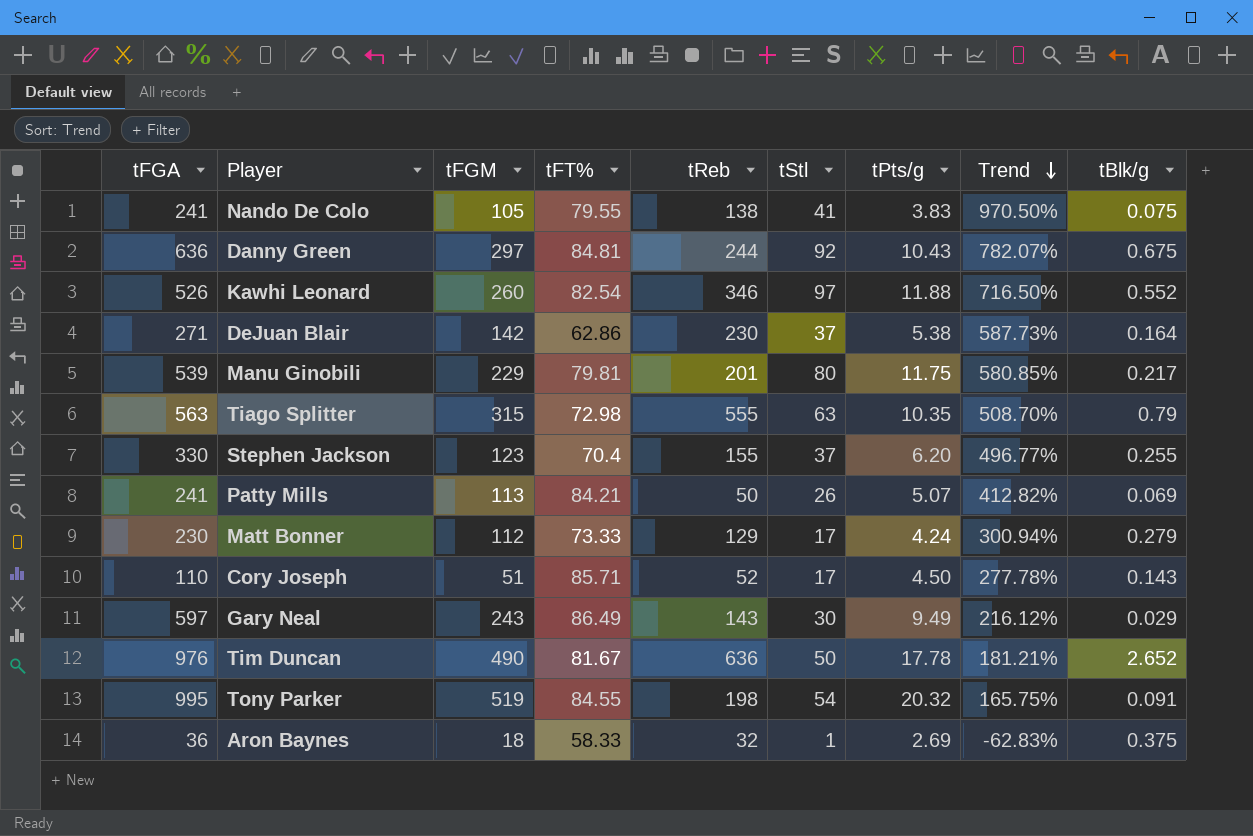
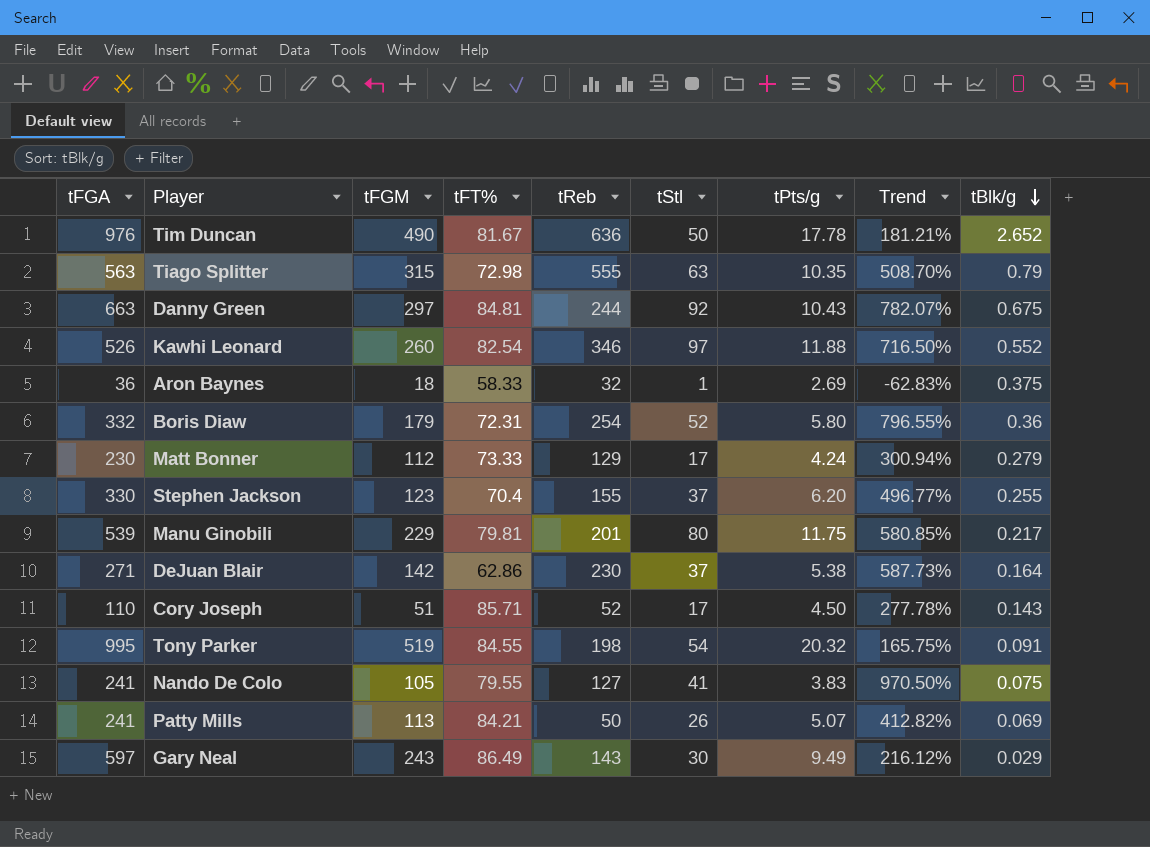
row order: Trend descending -> tBlk/g descending
Danny Green | tFGA: 636 -> 663
row Boris Diaw: none -> 332 | 179 | 72.31 | 254 | 52 | 5.80 | 796.55% | 0.36
Nando De Colo | tReb: 138 -> 127

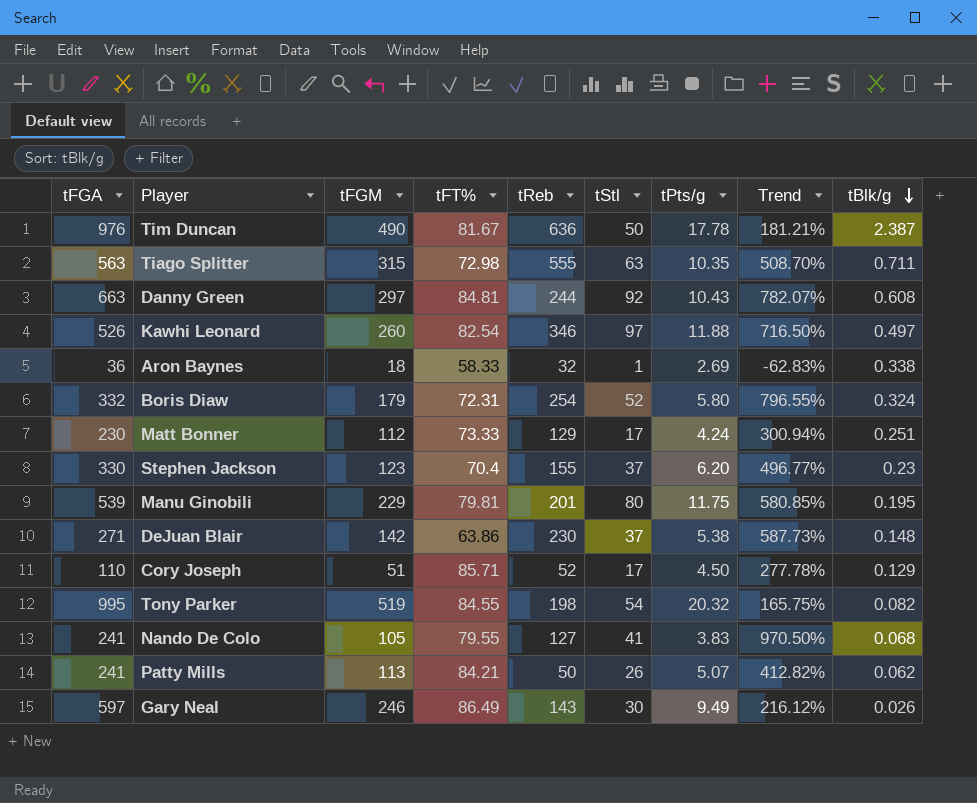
Tim Duncan | tBlk/g: 2.652 -> 2.387
Tiago Splitter | tBlk/g: 0.79 -> 0.711
Danny Green | tBlk/g: 0.675 -> 0.608
Kawhi Leonard | tBlk/g: 0.552 -> 0.497
Aron Baynes | tBlk/g: 0.375 -> 0.338
Boris Diaw | tBlk/g: 0.36 -> 0.324
Matt Bonner | tBlk/g: 0.279 -> 0.251
Stephen Jackson | tBlk/g: 0.255 -> 0.23
Manu Ginobili | tBlk/g: 0.217 -> 0.195
DeJuan Blair | tFT%: 62.86 -> 63.86
DeJuan Blair | tBlk/g: 0.164 -> 0.148
Cory Joseph | tBlk/g: 0.143 -> 0.129
Tony Parker | tBlk/g: 0.091 -> 0.082
Nando De Colo | tBlk/g: 0.075 -> 0.068
Patty Mills | tBlk/g: 0.069 -> 0.062
Gary Neal | tFGM: 243 -> 246
Gary Neal | tBlk/g: 0.029 -> 0.026

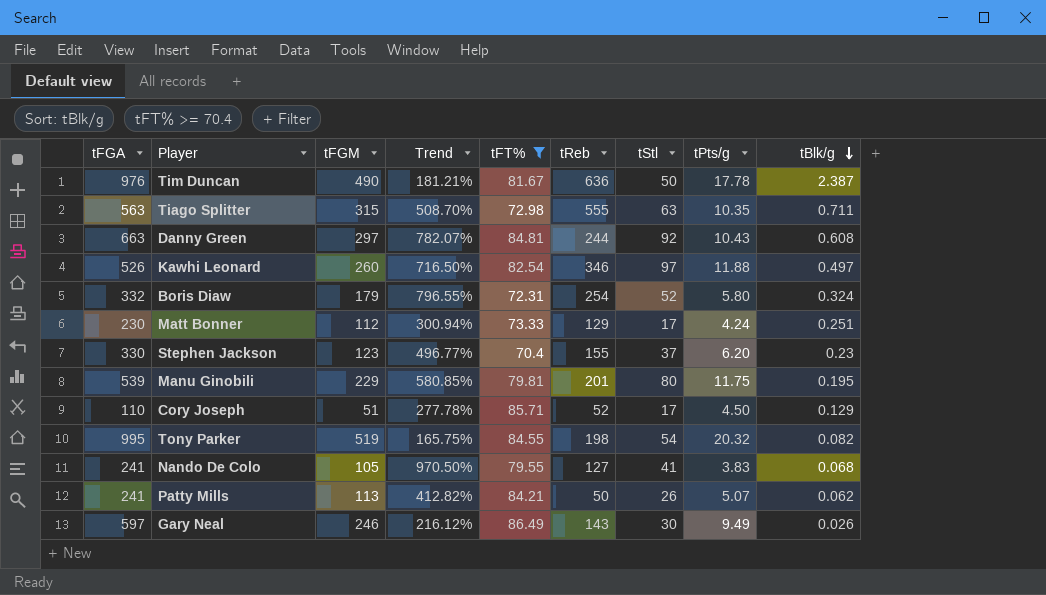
filter: none -> tFT% >= 70.4
column Trend | position: 8 -> 4

